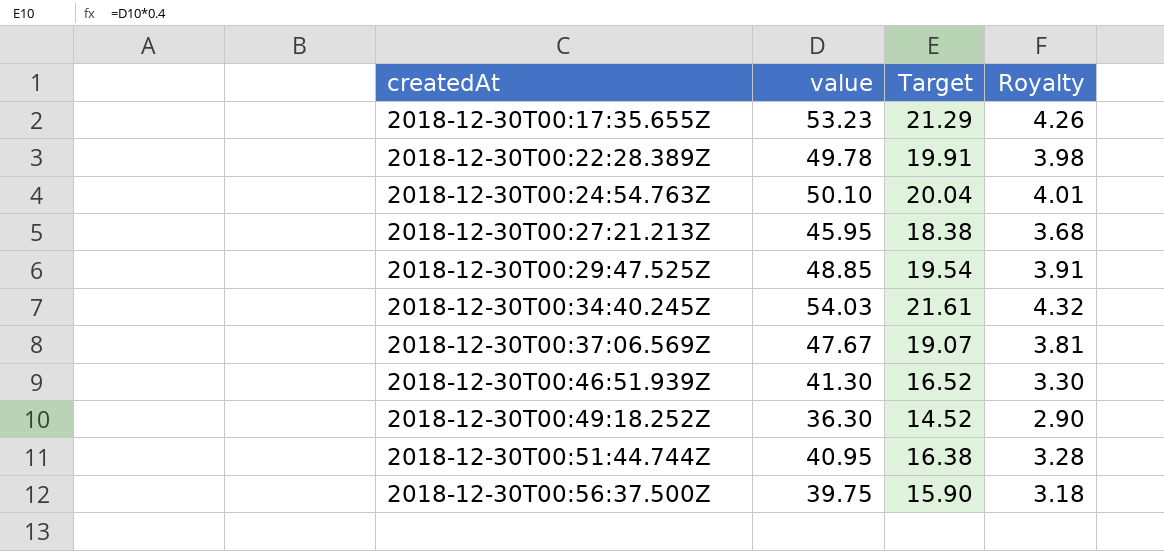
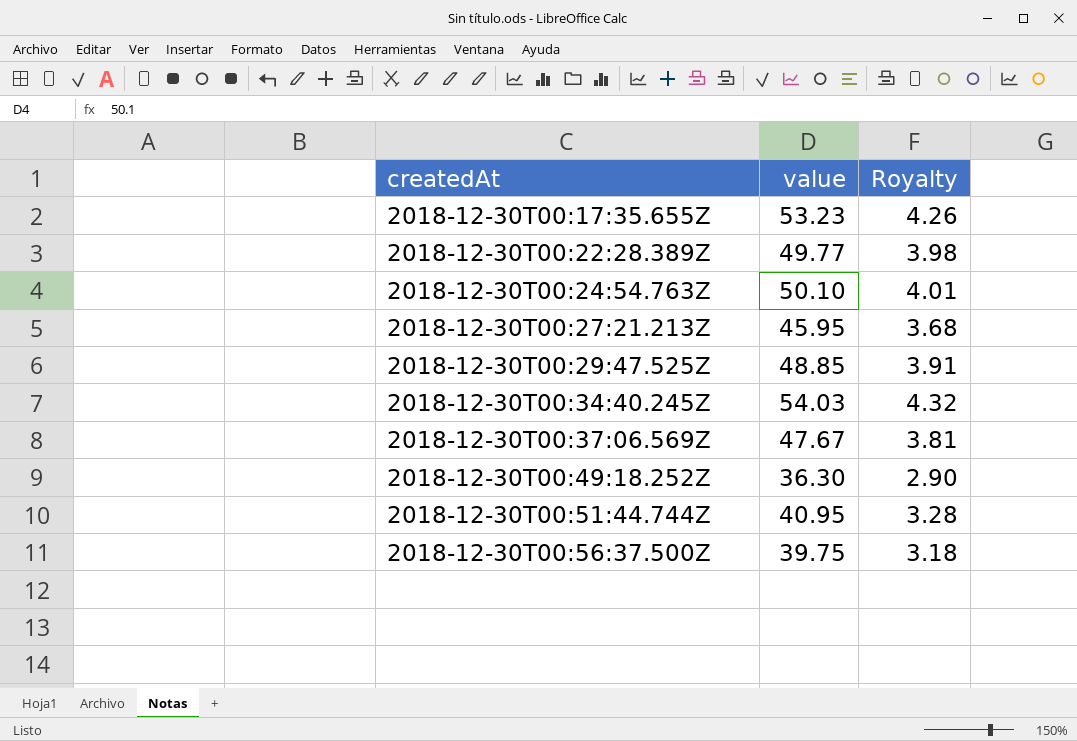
column Target | formula: [value] * 0.4 -> none
row 2018-12-30T00:46:51.939Z: 41.30 | 16.52 | 3.30 -> none
2018-12-30T00:22:28.389Z | value: 49.78 -> 49.77

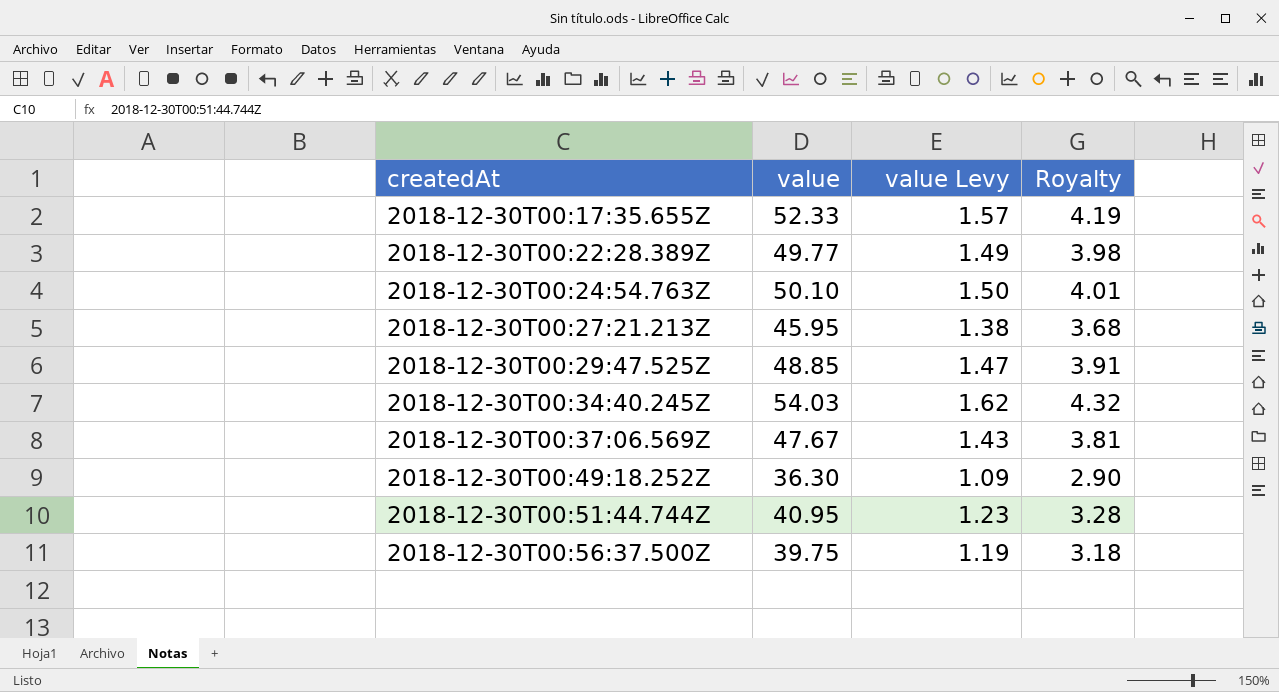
column value Levy | formula: none -> [value] * 0.03
2018-12-30T00:17:35.655Z | value: 53.23 -> 52.33
2018-12-30T00:17:35.655Z | Royalty: 4.26 -> 4.19

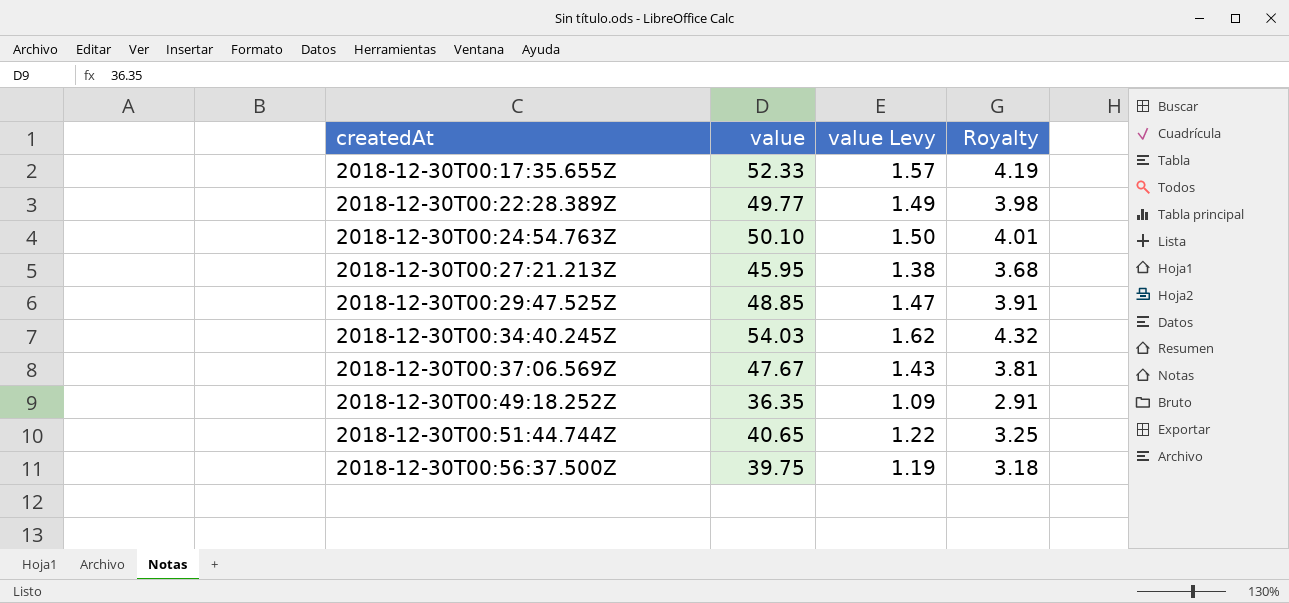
2018-12-30T00:49:18.252Z | value: 36.30 -> 36.35
2018-12-30T00:49:18.252Z | Royalty: 2.90 -> 2.91
2018-12-30T00:51:44.744Z | value: 40.95 -> 40.65
2018-12-30T00:51:44.744Z | value Levy: 1.23 -> 1.22
2018-12-30T00:51:44.744Z | Royalty: 3.28 -> 3.25

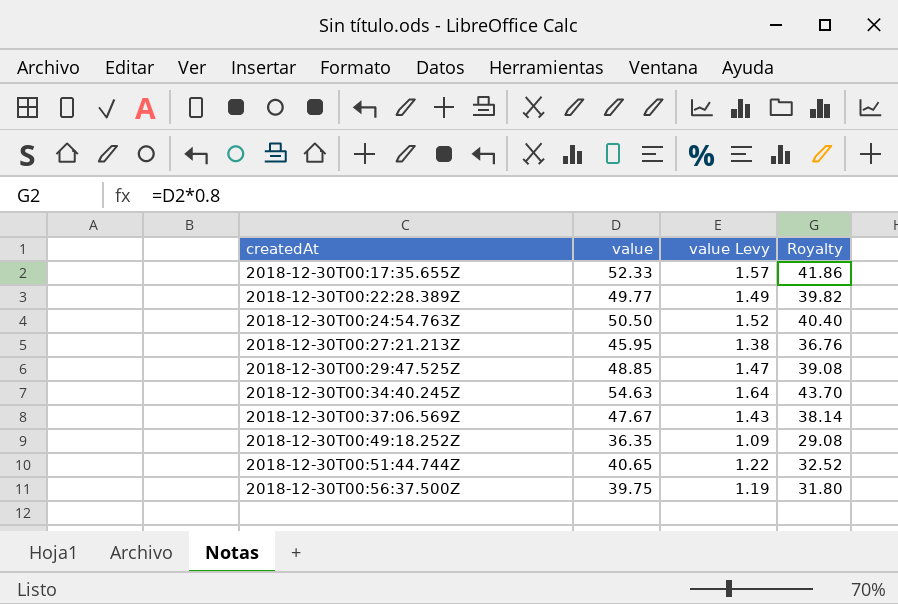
column Royalty | formula: [value] * 0.08 -> [value] * 0.8
2018-12-30T00:24:54.763Z | value: 50.10 -> 50.50
2018-12-30T00:24:54.763Z | value Levy: 1.50 -> 1.52
2018-12-30T00:34:40.245Z | value: 54.03 -> 54.63
2018-12-30T00:34:40.245Z | value Levy: 1.62 -> 1.64

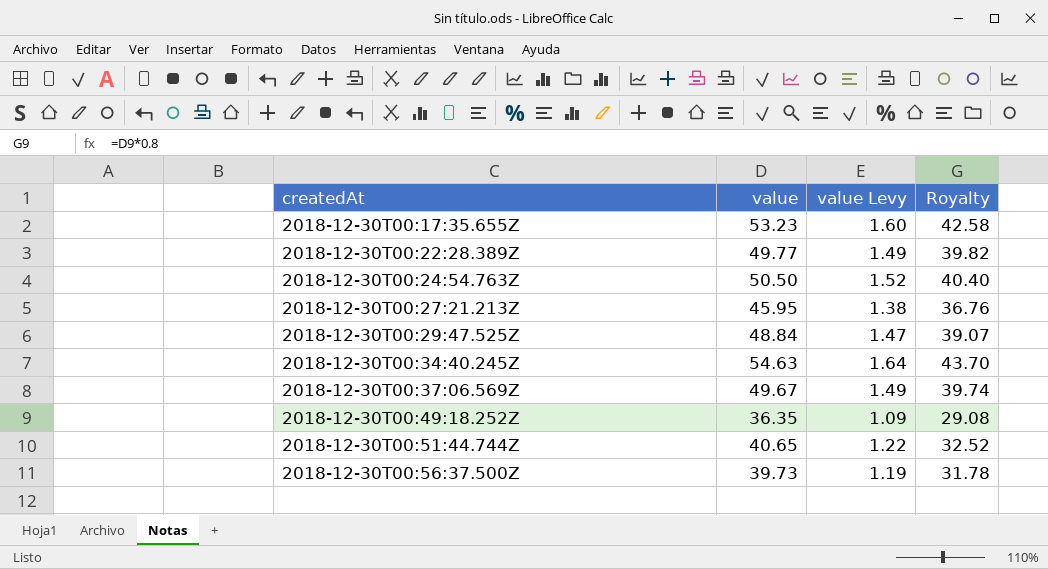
2018-12-30T00:17:35.655Z | value: 52.33 -> 53.23
2018-12-30T00:17:35.655Z | value Levy: 1.57 -> 1.60
2018-12-30T00:17:35.655Z | Royalty: 41.86 -> 42.58
2018-12-30T00:29:47.525Z | value: 48.85 -> 48.84
2018-12-30T00:29:47.525Z | Royalty: 39.08 -> 39.07
2018-12-30T00:37:06.569Z | value: 47.67 -> 49.67
2018-12-30T00:37:06.569Z | value Levy: 1.43 -> 1.49
2018-12-30T00:37:06.569Z | Royalty: 38.14 -> 39.74
2018-12-30T00:56:37.500Z | value: 39.75 -> 39.73
2018-12-30T00:56:37.500Z | Royalty: 31.80 -> 31.78

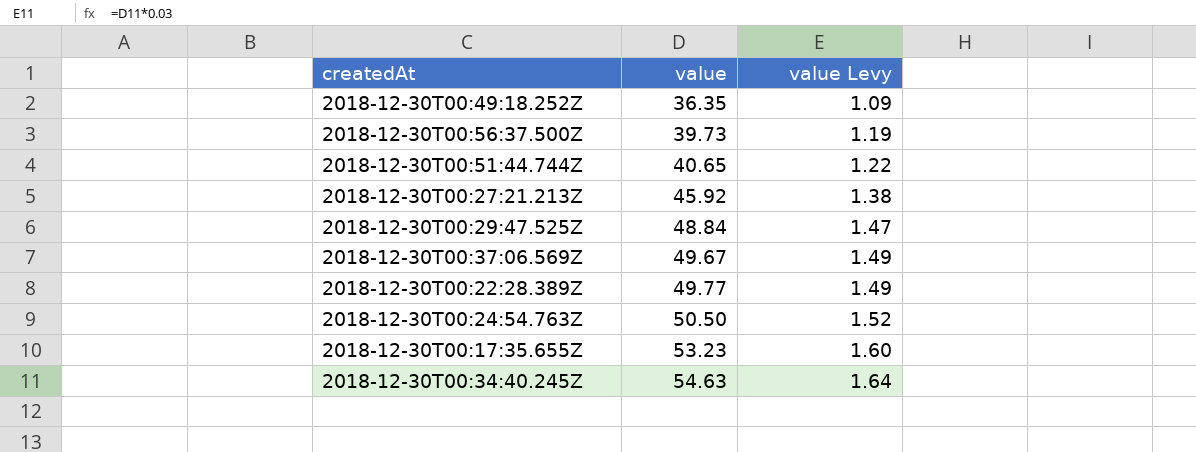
row order: createdAt ascending -> value ascending
column Royalty | formula: [value] * 0.8 -> none
2018-12-30T00:27:21.213Z | value: 45.95 -> 45.92

